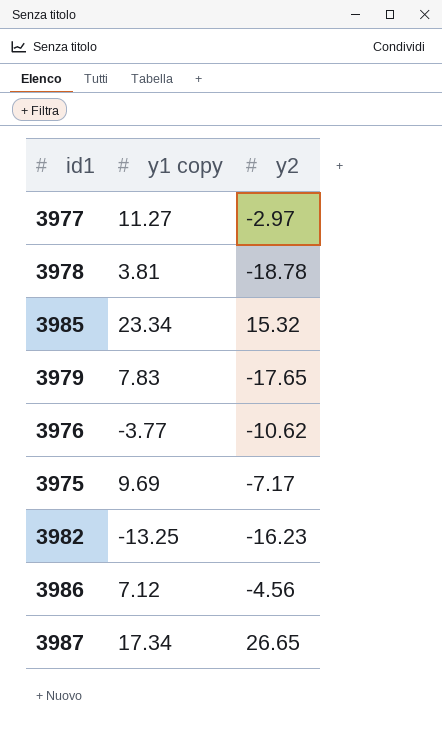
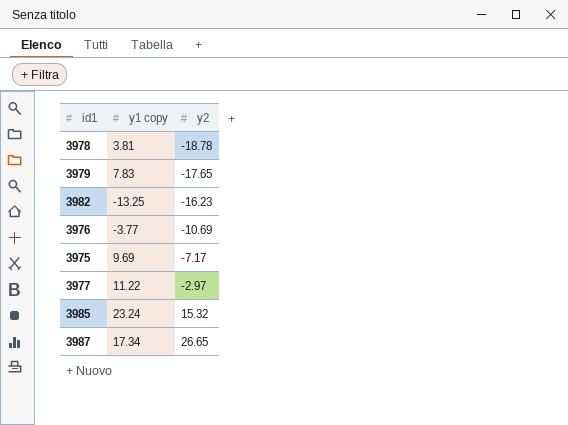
row order: none -> y2 ascending
row 3986: 7.12 | -4.56 -> none
3976 | y2: -10.62 -> -10.69
3977 | y1 copy: 11.27 -> 11.22
3985 | y1 copy: 23.34 -> 23.24

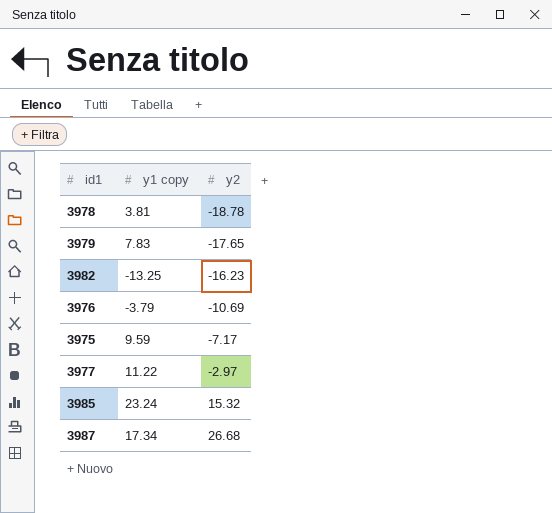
3976 | y1 copy: -3.77 -> -3.79
3975 | y1 copy: 9.69 -> 9.59
3987 | y2: 26.65 -> 26.68

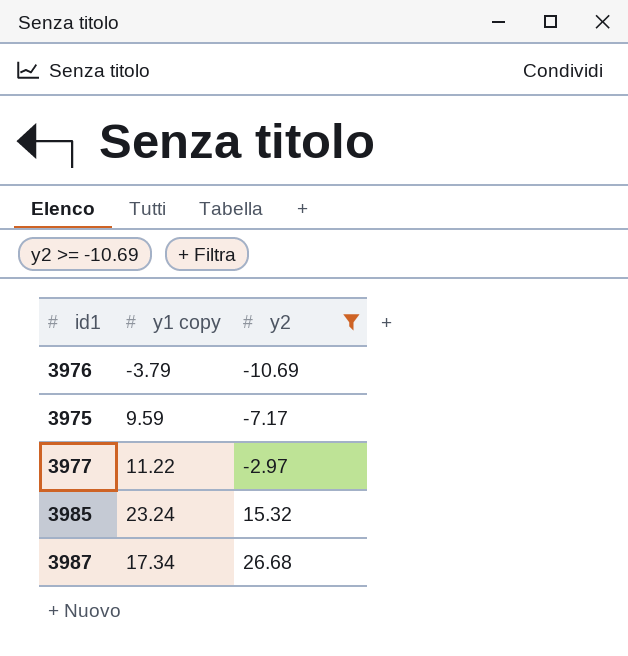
filter: none -> y2 >= -10.69

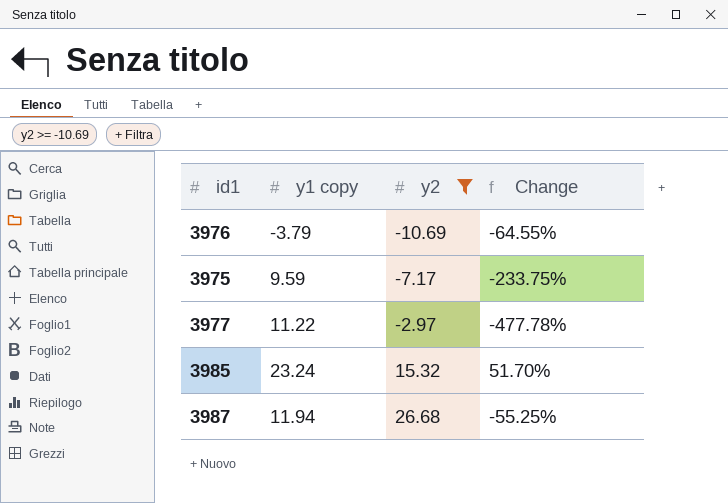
column Change | formula: none -> ([y1 copy] - [y2]) / [y2]
3987 | y1 copy: 17.34 -> 11.94

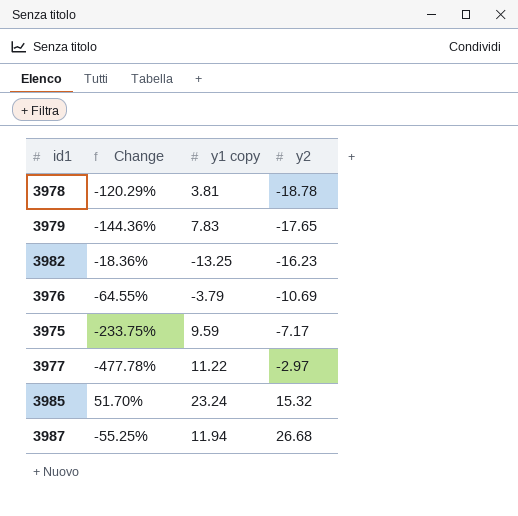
filter: y2 >= -10.69 -> none
column Change | position: 4 -> 2

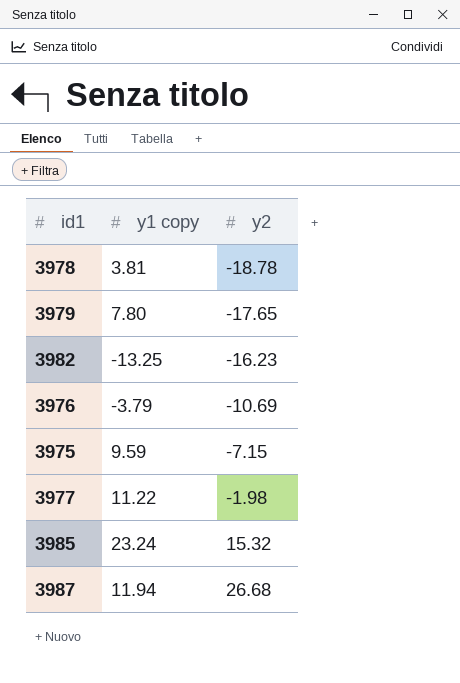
column Change | formula: ([y1 copy] - [y2]) / [y2] -> none
3979 | y1 copy: 7.83 -> 7.80
3975 | y2: -7.17 -> -7.15
3977 | y2: -2.97 -> -1.98

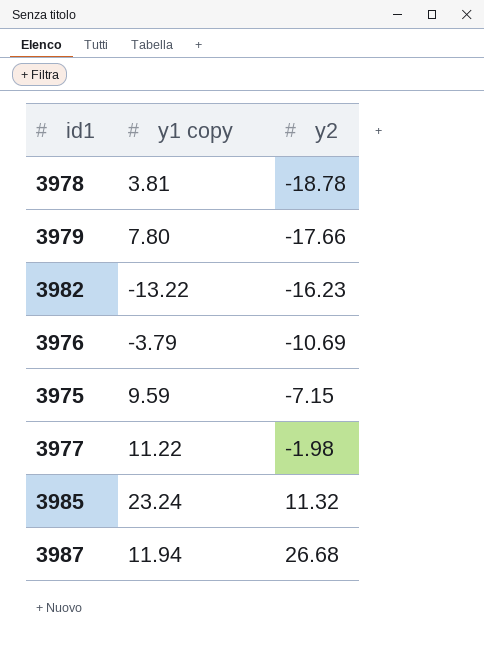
3979 | y2: -17.65 -> -17.66
3982 | y1 copy: -13.25 -> -13.22
3985 | y2: 15.32 -> 11.32

